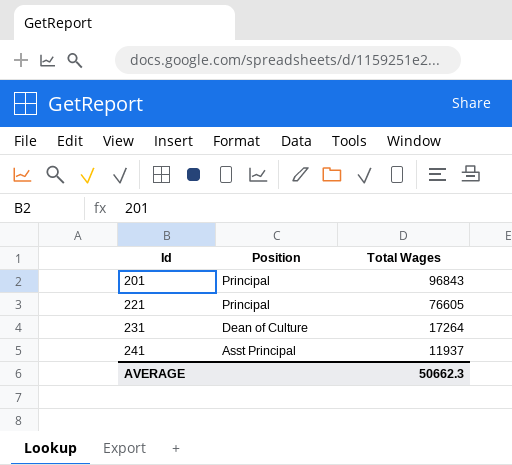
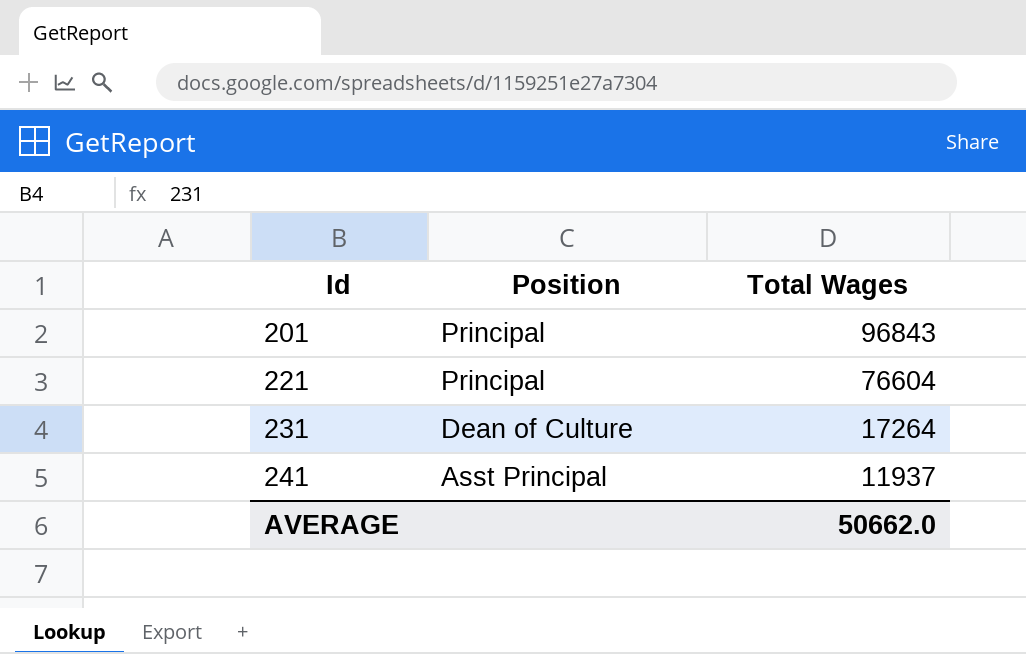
221 | Total Wages: 76605 -> 76604
AVERAGE | Total Wages: 50662.3 -> 50662.0

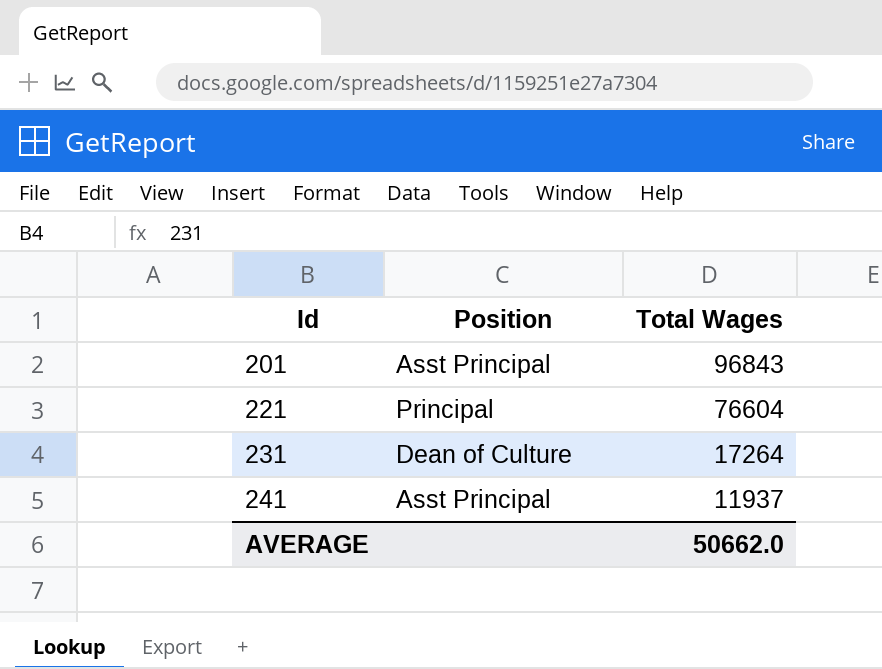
201 | Position: Principal -> Asst Principal

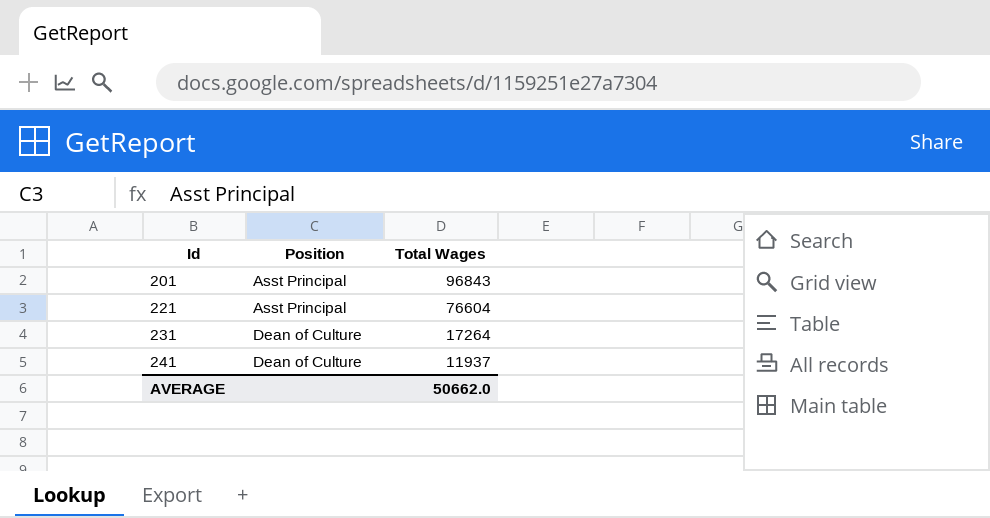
221 | Position: Principal -> Asst Principal
241 | Position: Asst Principal -> Dean of Culture

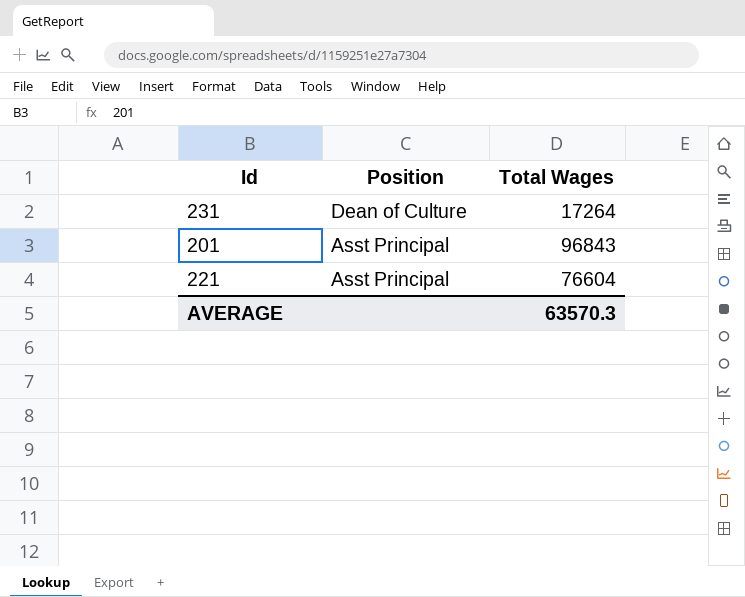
row order: Id ascending -> Position descending
row 241: Dean of Culture | 11937 -> none
AVERAGE | Total Wages: 50662.0 -> 63570.3

